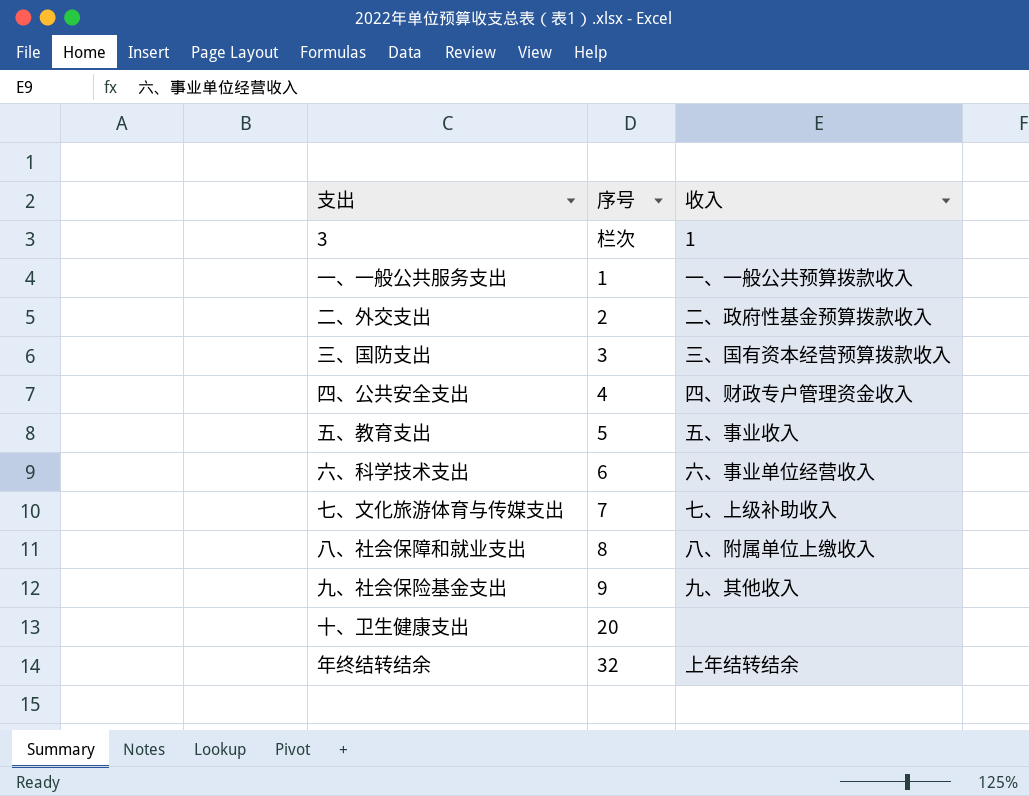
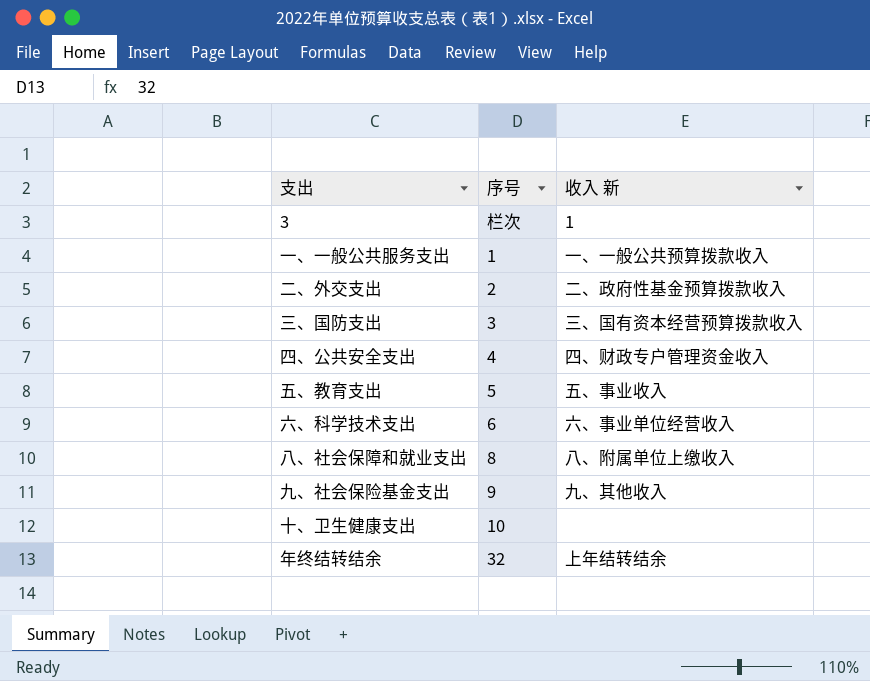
column name: 收入 -> 收入 新
row 七、文化旅游体育与传媒支出: 7 | 七、上级补助收入 -> none
十、卫生健康支出 | 序号: 20 -> 10

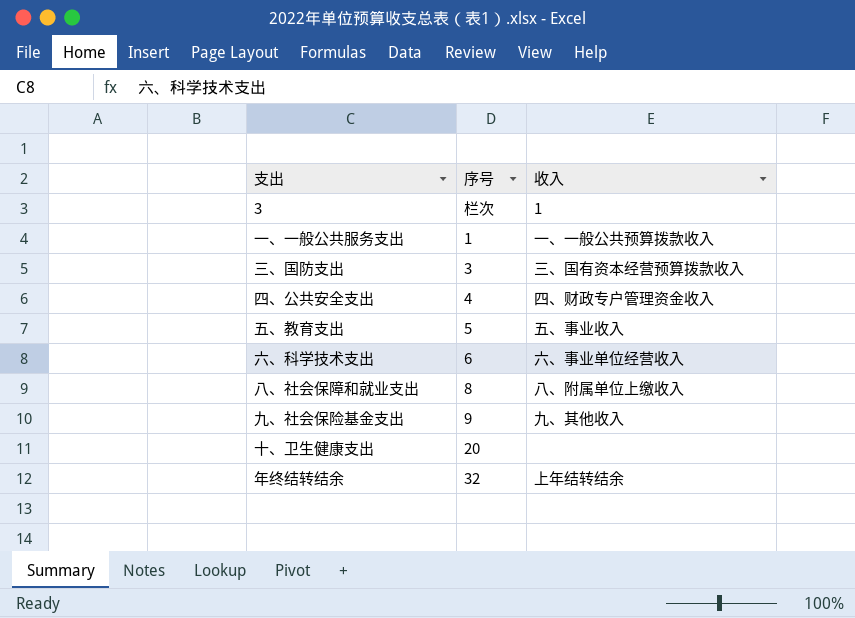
column name: 收入 新 -> 收入
row 二、外交支出: 2 | 二、政府性基金预算拨款收入 -> none
十、卫生健康支出 | 序号: 10 -> 20

